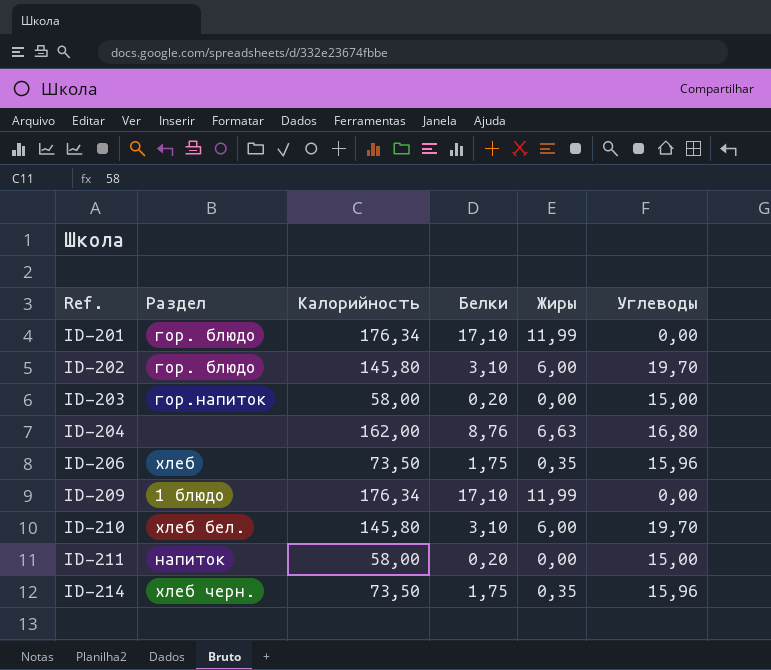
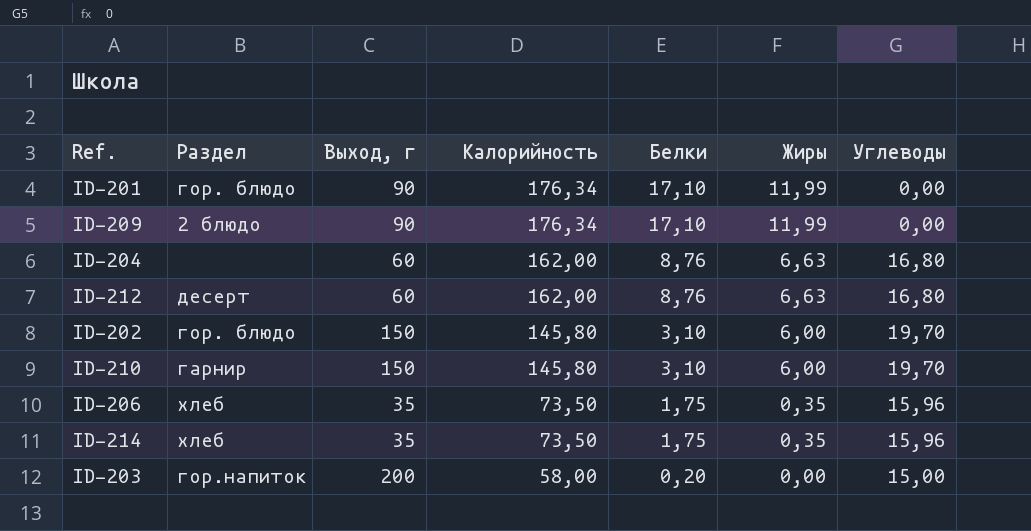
row order: Ref. ascending -> Калорийность descending
column Выход, г | position: none -> 3
row ID-211: напиток | 58,00 | 0,20 | 0,00 | 15,00 -> none
ID-209 | Раздел: 1 блюдо -> 2 блюдо
row ID-212: none -> десерт | 60 | 162,00 | 8,76 | 6,63 | 16,80
ID-210 | Раздел: хлеб бел. -> гарнир
ID-214 | Раздел: хлеб черн. -> хлеб

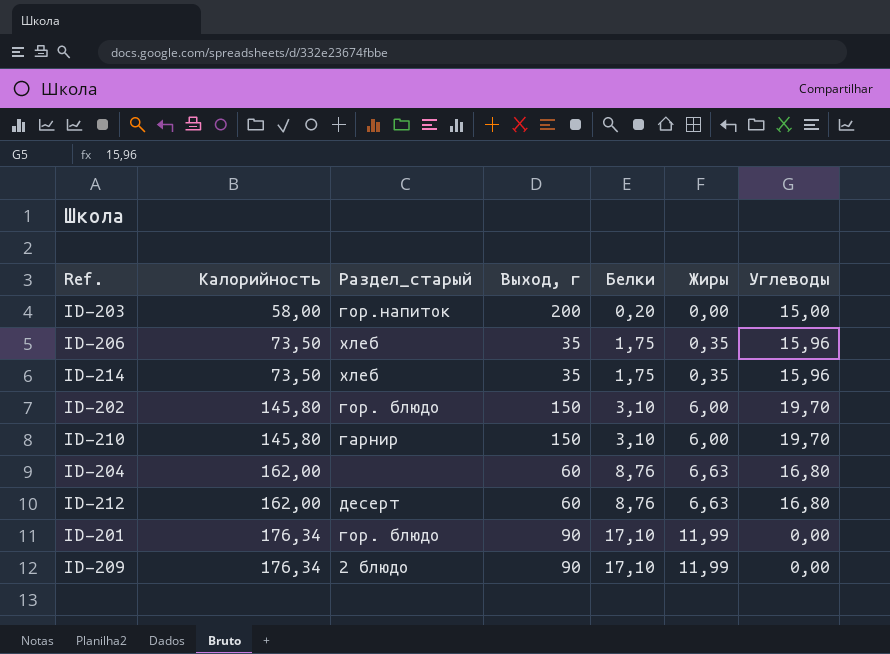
row order: Калорийность descending -> Калорийность ascending
column Калорийность | position: 4 -> 2
column name: Раздел -> Раздел_старый

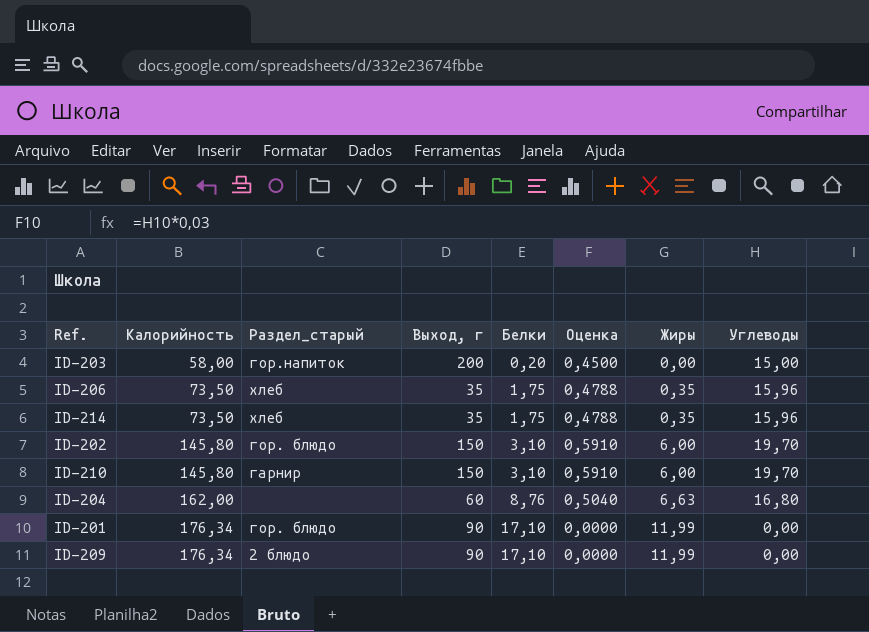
column Оценка | formula: none -> [Углеводы] * 0,03
row ID-212: 162,00 | десерт | 60 | 8,76 | 6,63 | 16,80 -> none

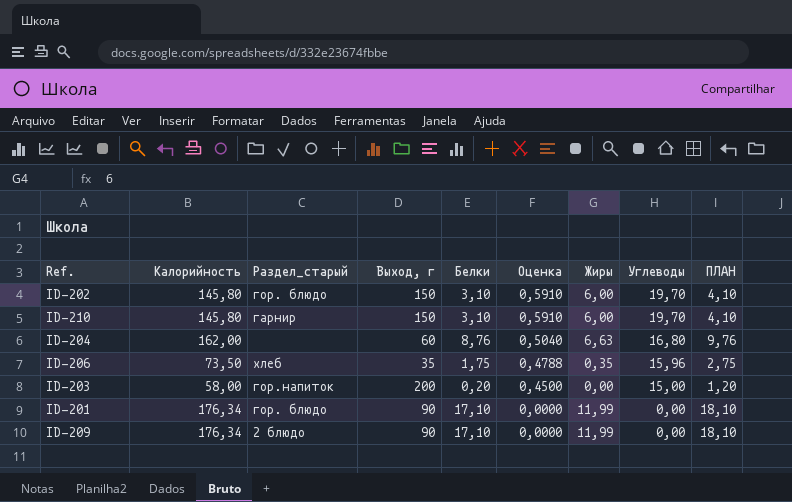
row order: Калорийность ascending -> Оценка descending
column ПЛАН | formula: none -> [Белки] + 1
row ID-214: 73,50 | хлеб | 35 | 1,75 | 0,4788 | 0,35 | 15,96 -> none

